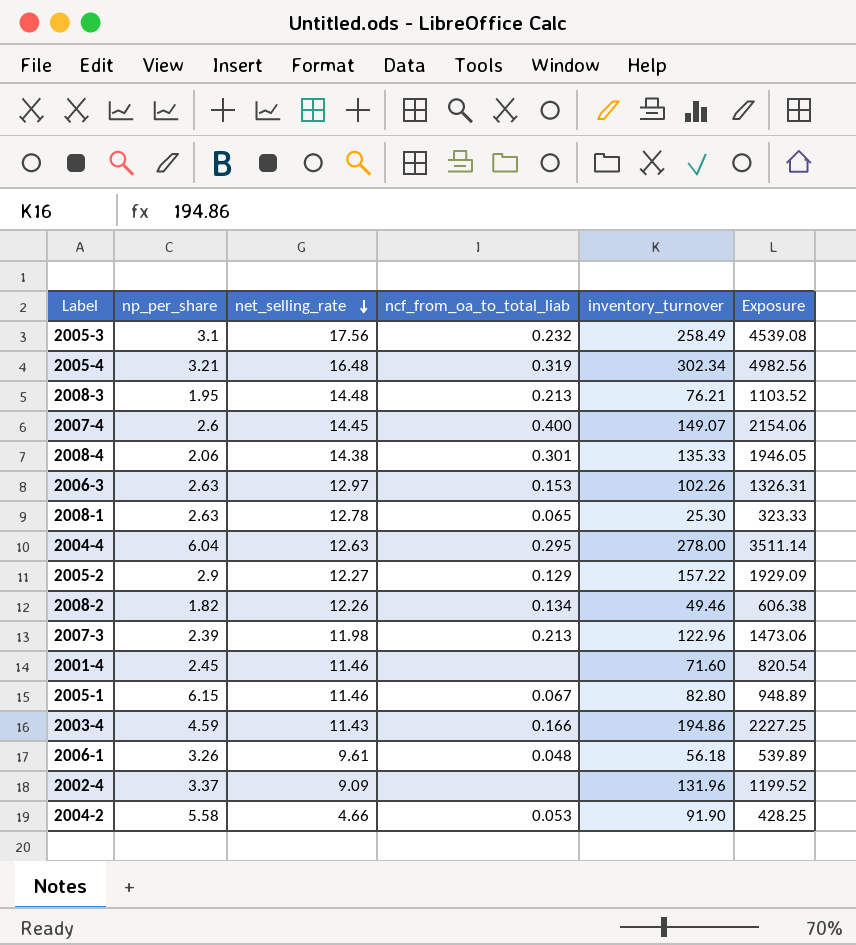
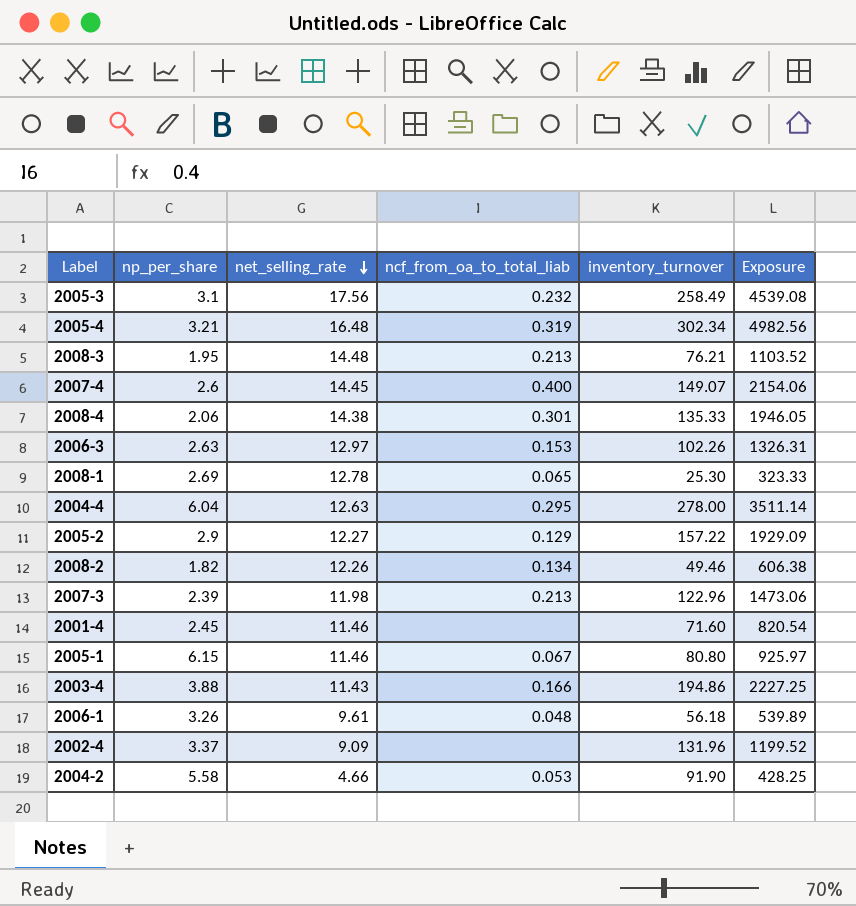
2008-1 | np_per_share: 2.63 -> 2.69
2005-1 | inventory_turnover: 82.80 -> 80.80
2005-1 | Exposure: 948.89 -> 925.97
2003-4 | np_per_share: 4.59 -> 3.88

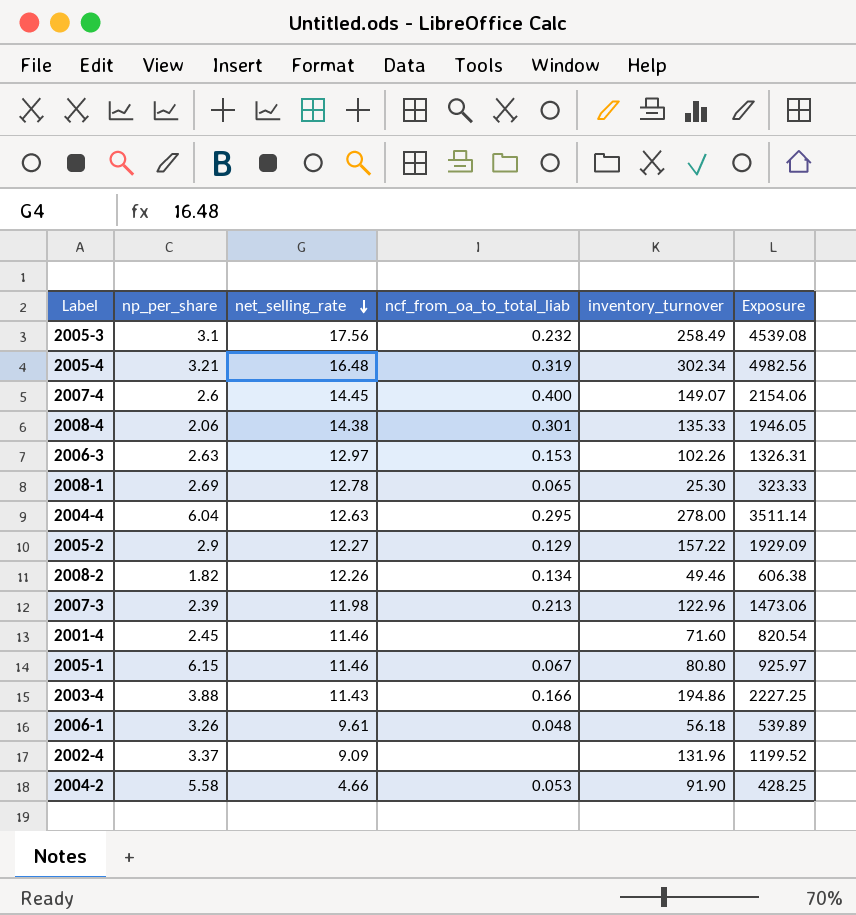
row 2008-3: 1.95 | 14.48 | 0.213 | 76.21 | 1103.52 -> none

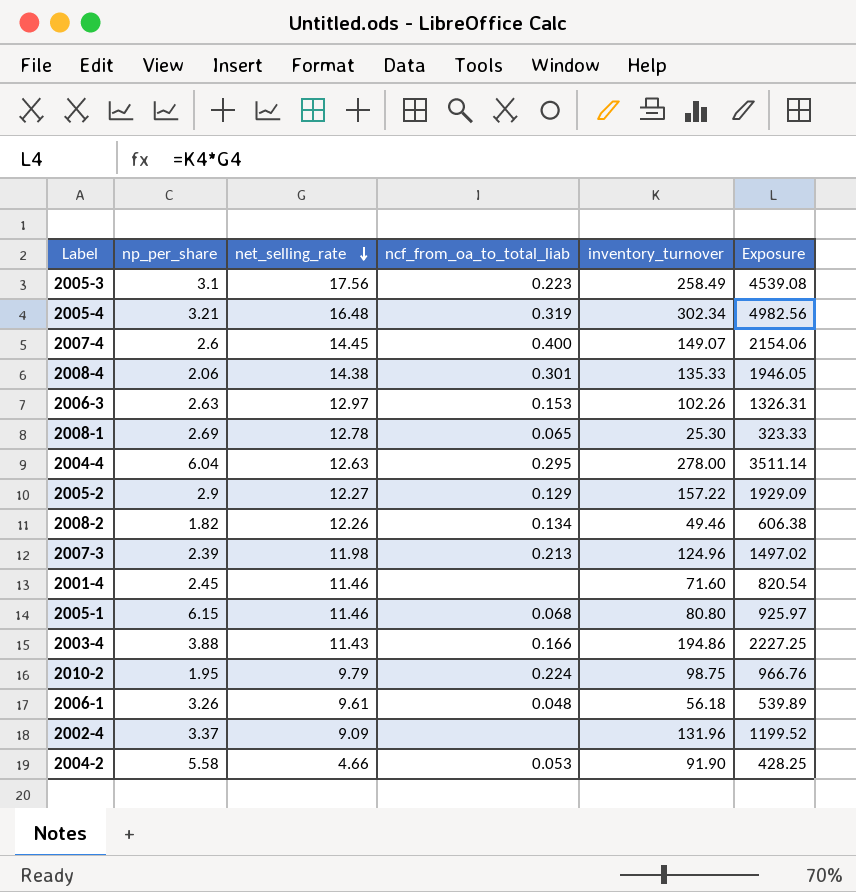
2005-3 | ncf_from_oa_to_total_liab: 0.232 -> 0.223
2007-3 | inventory_turnover: 122.96 -> 124.96
2007-3 | Exposure: 1473.06 -> 1497.02
2005-1 | ncf_from_oa_to_total_liab: 0.067 -> 0.068
row 2010-2: none -> 1.95 | 9.79 | 0.224 | 98.75 | 966.76

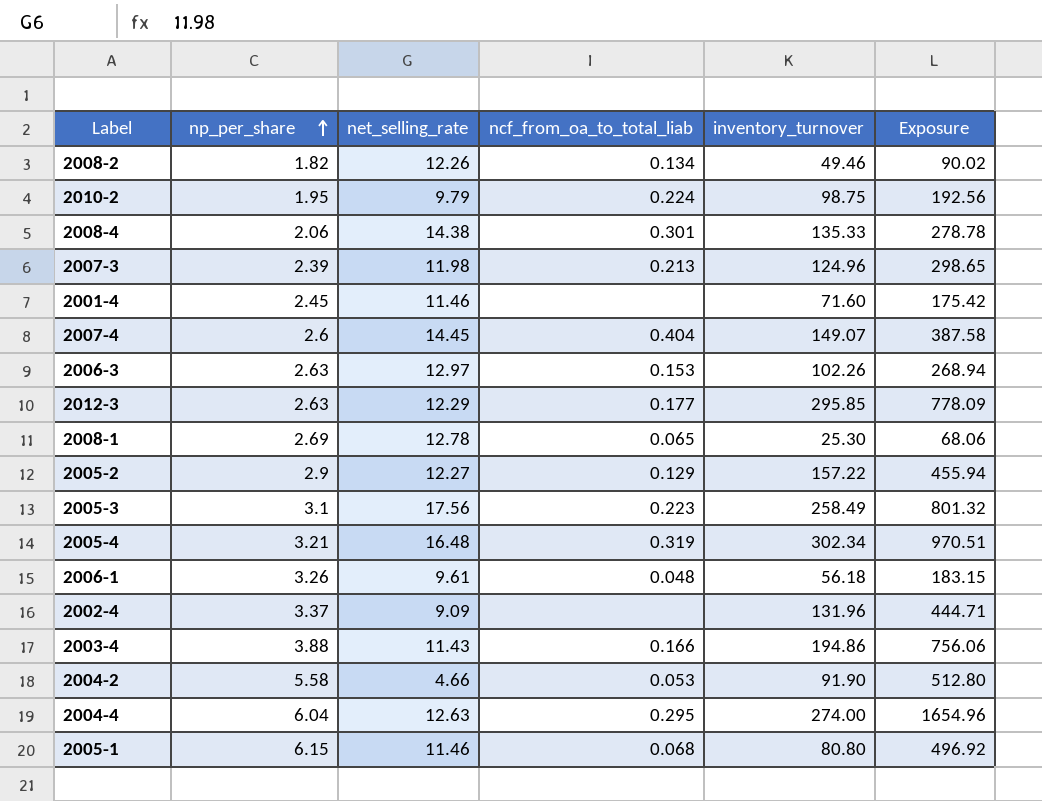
row order: net_selling_rate descending -> np_per_share ascending
column Exposure | formula: [net_selling_rate] * [inventory_turnover] -> [np_per_share] * [inventory_turnover]
2007-4 | ncf_from_oa_to_total_liab: 0.400 -> 0.404
row 2012-3: none -> 2.63 | 12.29 | 0.177 | 295.85 | 778.09
2004-4 | inventory_turnover: 278.00 -> 274.00

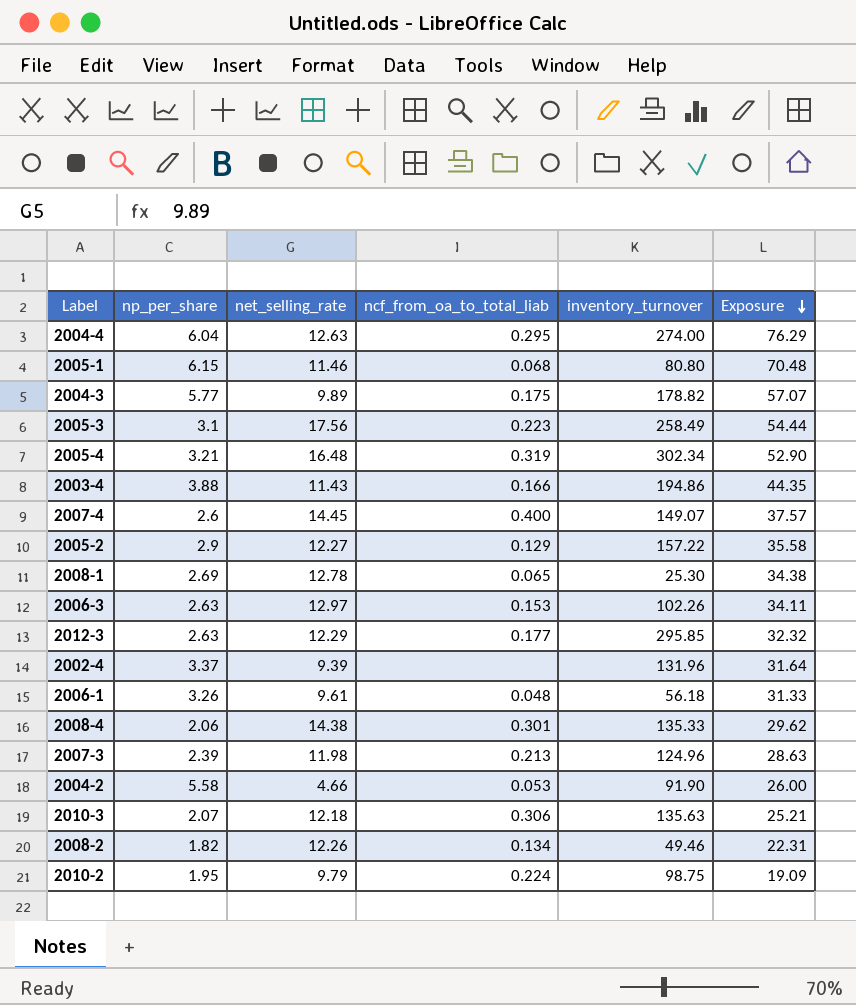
row order: np_per_share ascending -> Exposure descending
column Exposure | formula: [np_per_share] * [inventory_turnover] -> [np_per_share] * [net_selling_rate]
row 2001-4: 2.45 | 11.46 | none | 71.60 | 175.42 -> none
row 2004-3: none -> 5.77 | 9.89 | 0.175 | 178.82 | 57.07
2007-4 | ncf_from_oa_to_total_liab: 0.404 -> 0.400
2002-4 | net_selling_rate: 9.09 -> 9.39
row 2010-3: none -> 2.07 | 12.18 | 0.306 | 135.63 | 25.21

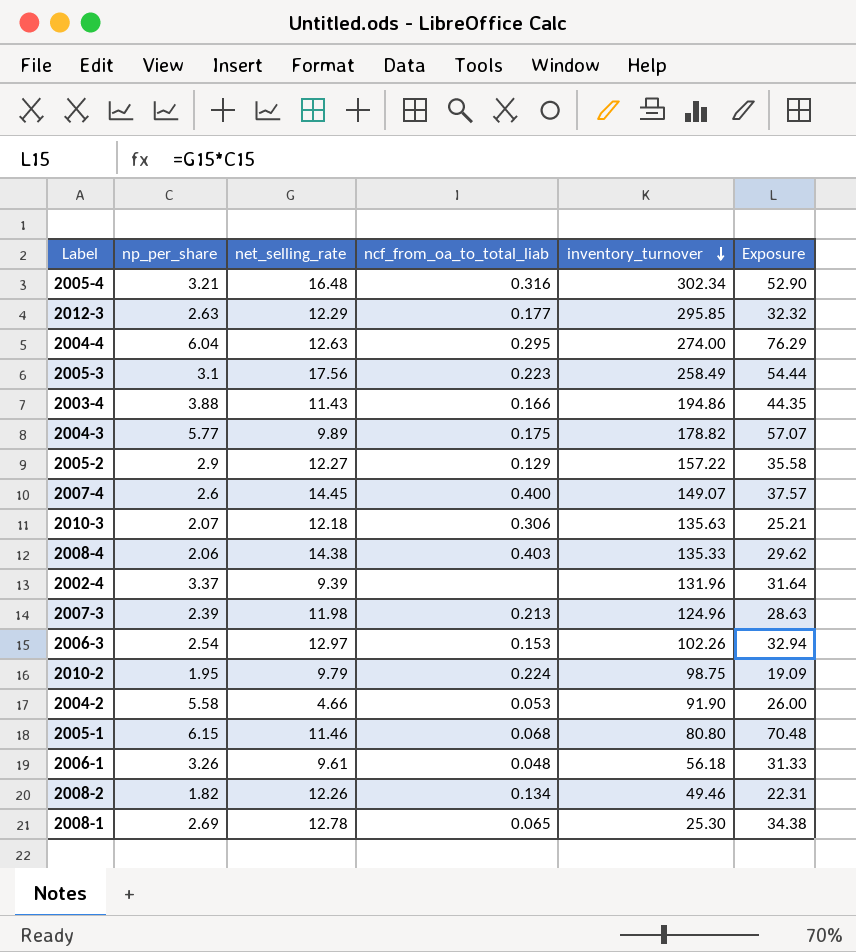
row order: Exposure descending -> inventory_turnover descending
2005-4 | ncf_from_oa_to_total_liab: 0.319 -> 0.316
2008-4 | ncf_from_oa_to_total_liab: 0.301 -> 0.403
2006-3 | np_per_share: 2.63 -> 2.54
2006-3 | Exposure: 34.11 -> 32.94

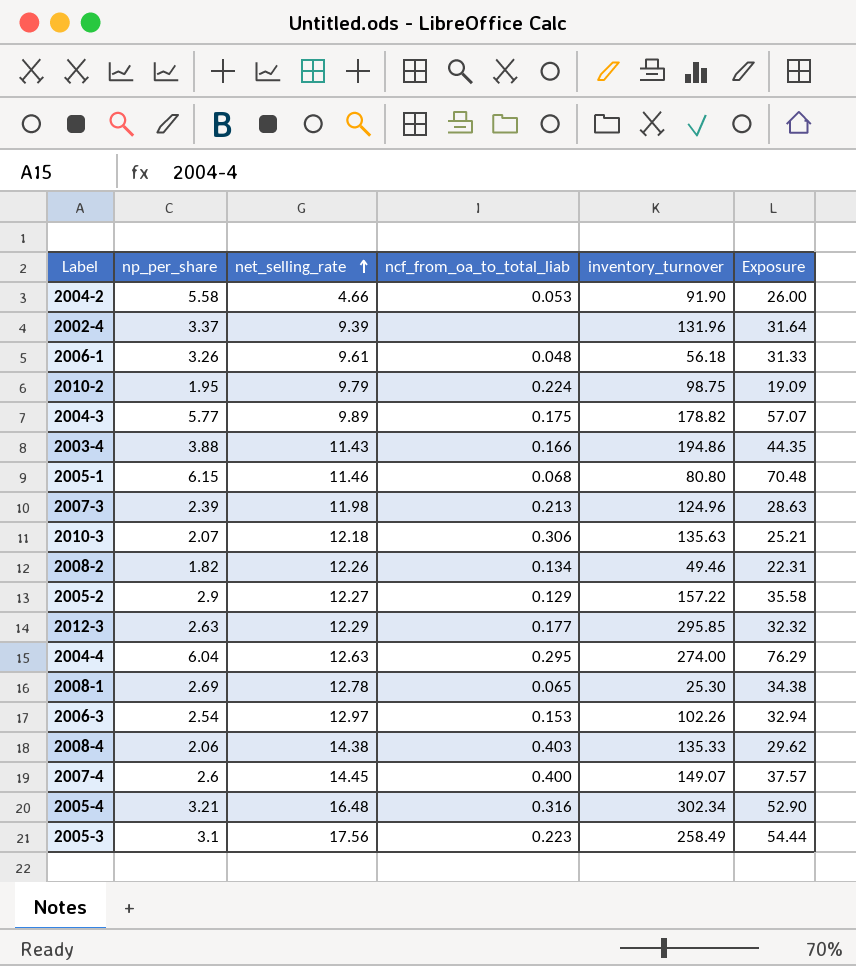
row order: inventory_turnover descending -> net_selling_rate ascending

